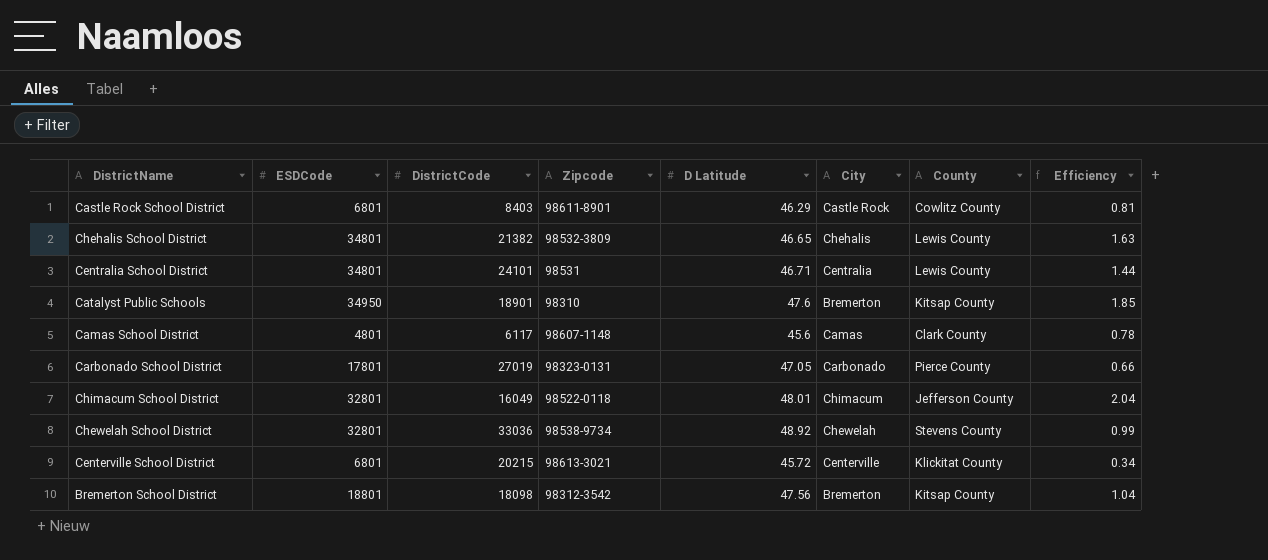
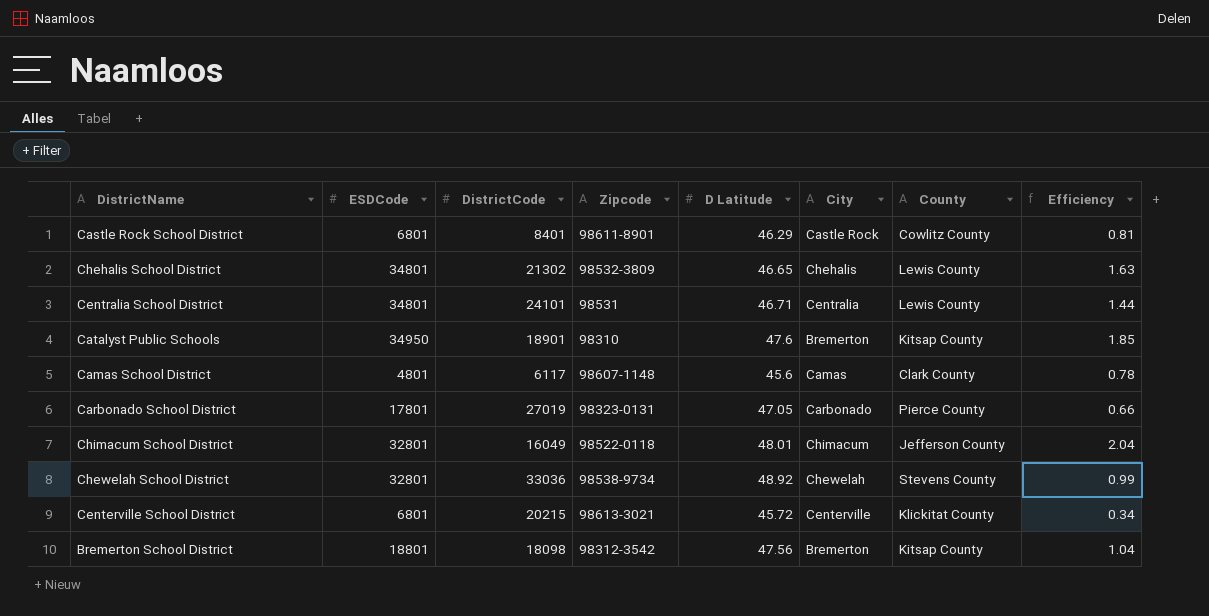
Castle Rock School District | DistrictCode: 8403 -> 8401
Chehalis School District | DistrictCode: 21382 -> 21302

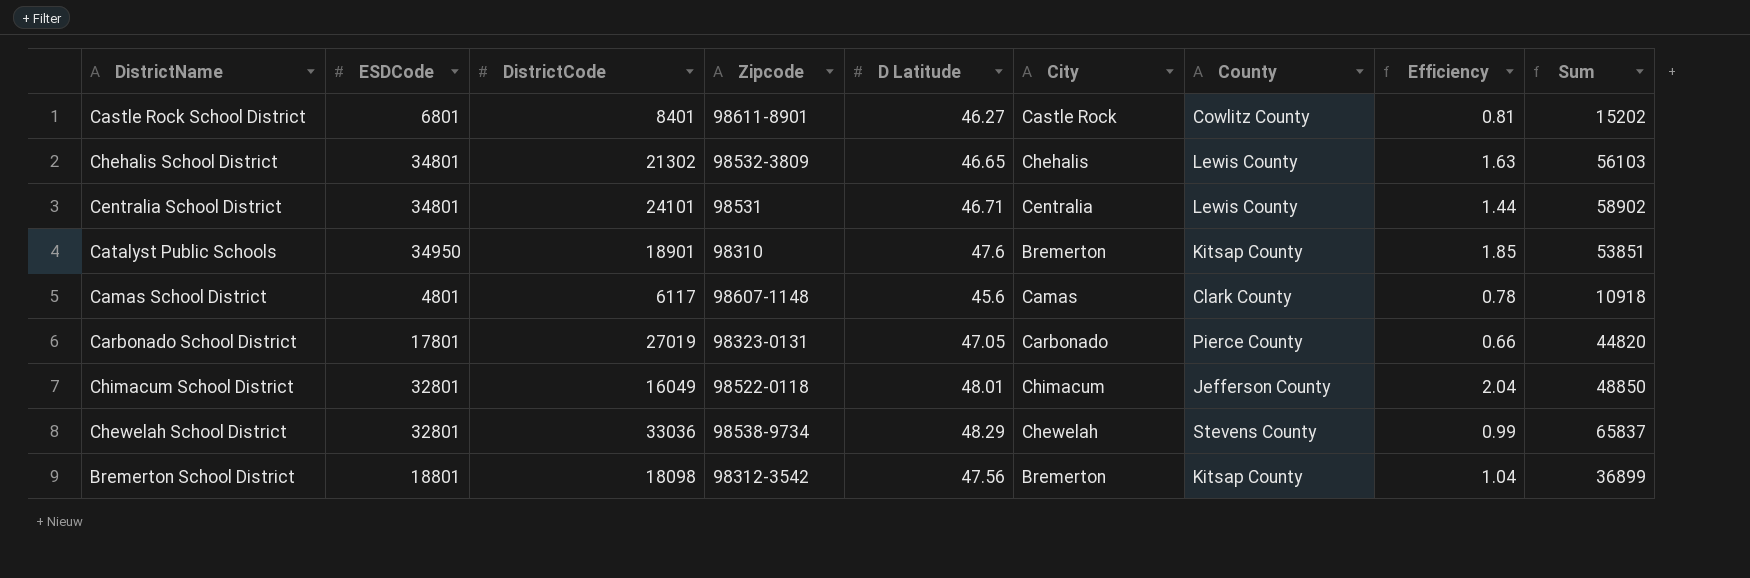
column Sum | formula: none -> [ESDCode] + [DistrictCode]
row Centerville School District: 6801 | 20215 | 98613-3021 | 45.72 | Centerville | Klickitat County | 0.34 -> none
Castle Rock School District | D Latitude: 46.29 -> 46.27
Chewelah School District | D Latitude: 48.92 -> 48.29

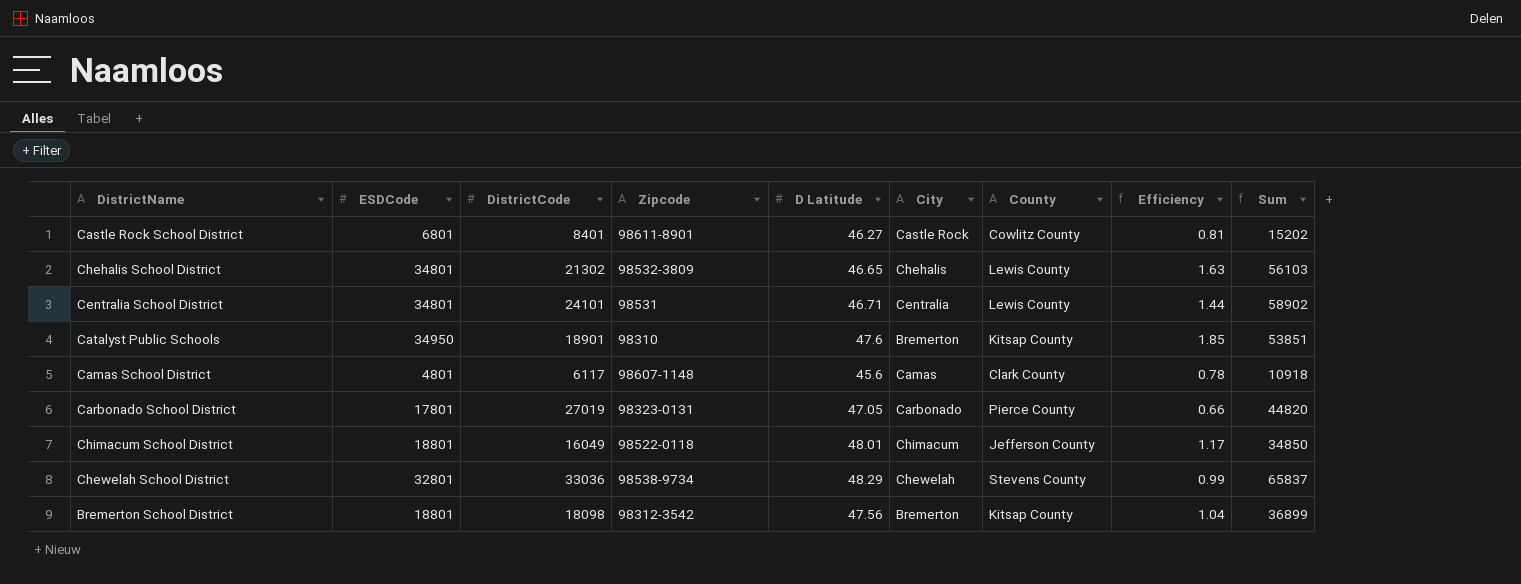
Chimacum School District | ESDCode: 32801 -> 18801
Chimacum School District | Efficiency: 2.04 -> 1.17
Chimacum School District | Sum: 48850 -> 34850

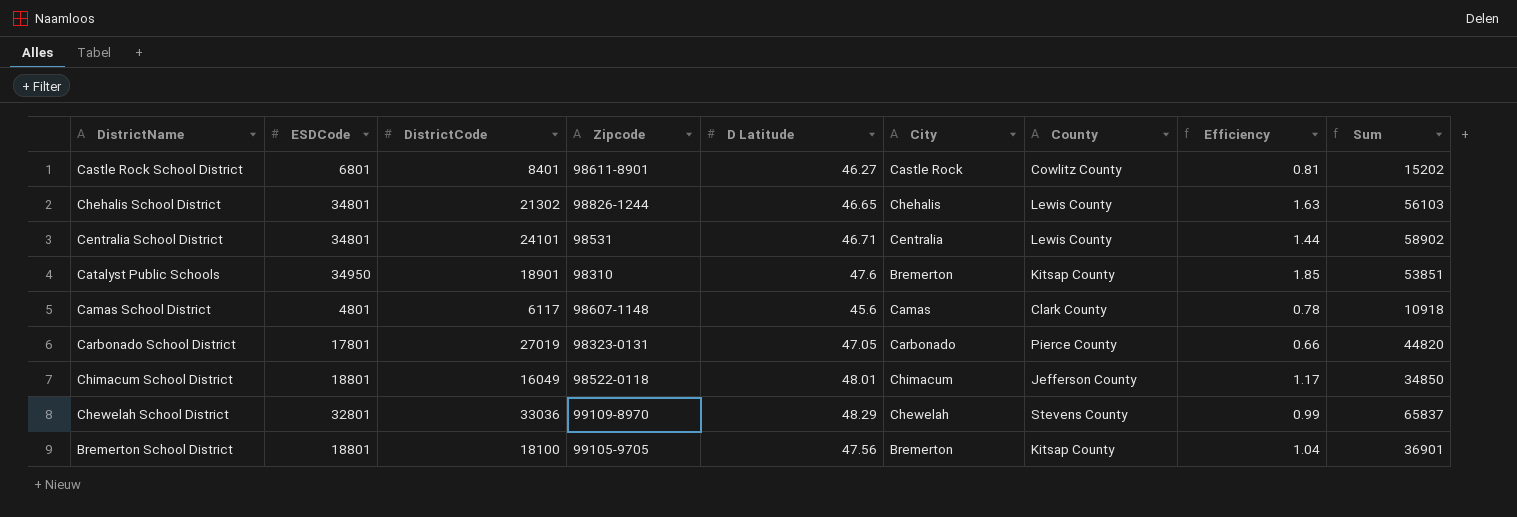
Chehalis School District | Zipcode: 98532-3809 -> 98826-1244
Chewelah School District | Zipcode: 98538-9734 -> 99109-8970
Bremerton School District | DistrictCode: 18098 -> 18100
Bremerton School District | Zipcode: 98312-3542 -> 99105-9705
Bremerton School District | Sum: 36899 -> 36901

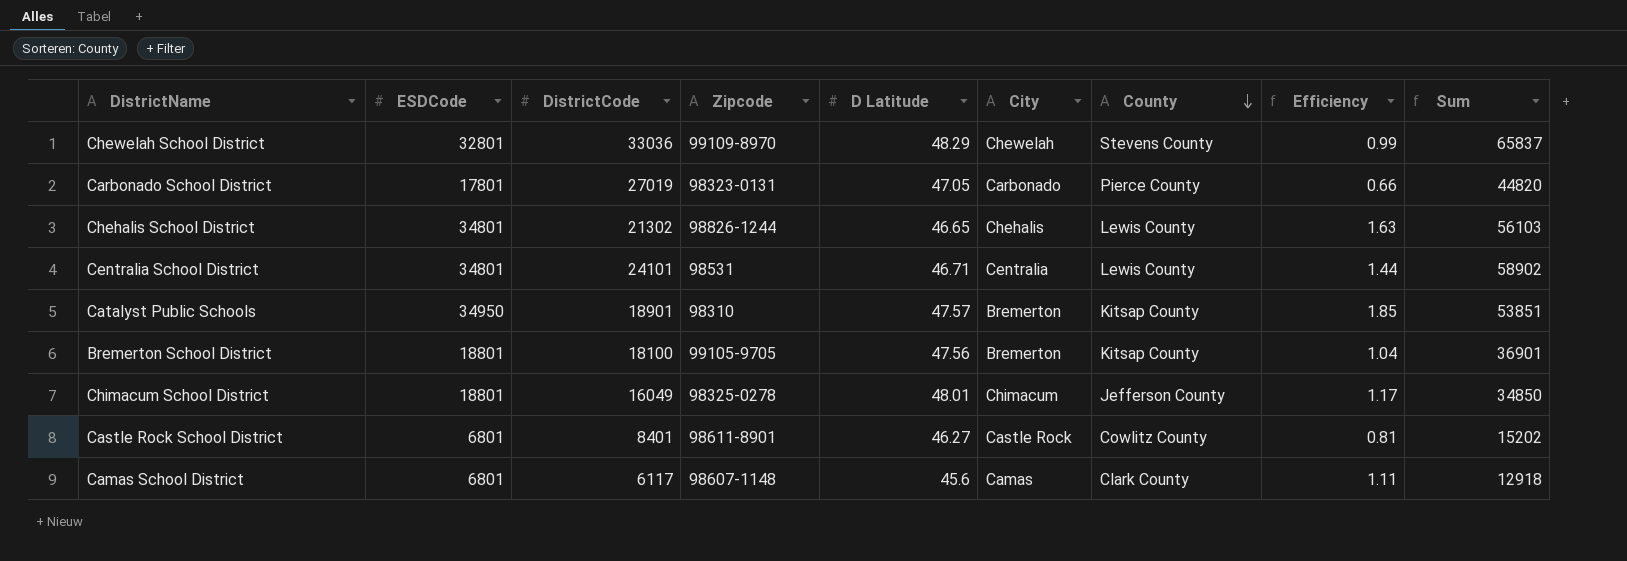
row order: none -> County descending
Catalyst Public Schools | D Latitude: 47.6 -> 47.57
Chimacum School District | Zipcode: 98522-0118 -> 98325-0278
Camas School District | ESDCode: 4801 -> 6801
Camas School District | Efficiency: 0.78 -> 1.11
Camas School District | Sum: 10918 -> 12918

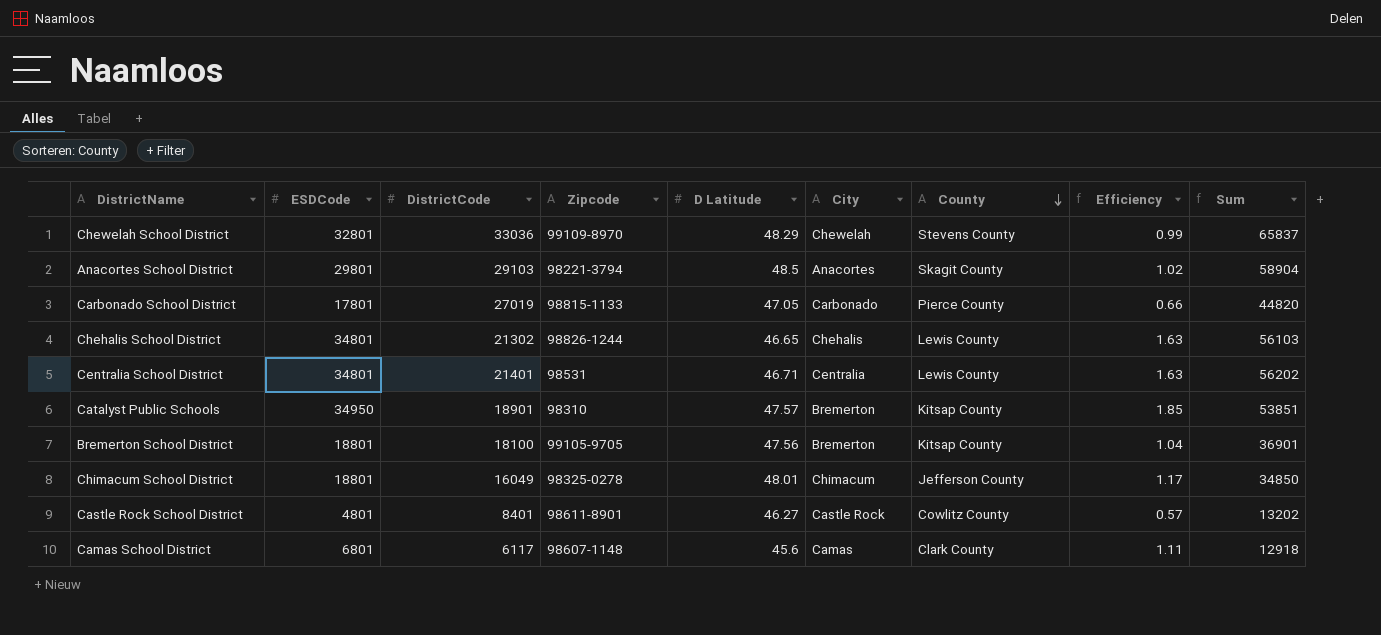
row Anacortes School District: none -> 29801 | 29103 | 98221-3794 | 48.5 | Anacortes | Skagit County | 1.02 | 58904
Carbonado School District | Zipcode: 98323-0131 -> 98815-1133
Centralia School District | DistrictCode: 24101 -> 21401
Centralia School District | Efficiency: 1.44 -> 1.63
Centralia School District | Sum: 58902 -> 56202
Castle Rock School District | ESDCode: 6801 -> 4801
Castle Rock School District | Efficiency: 0.81 -> 0.57
Castle Rock School District | Sum: 15202 -> 13202

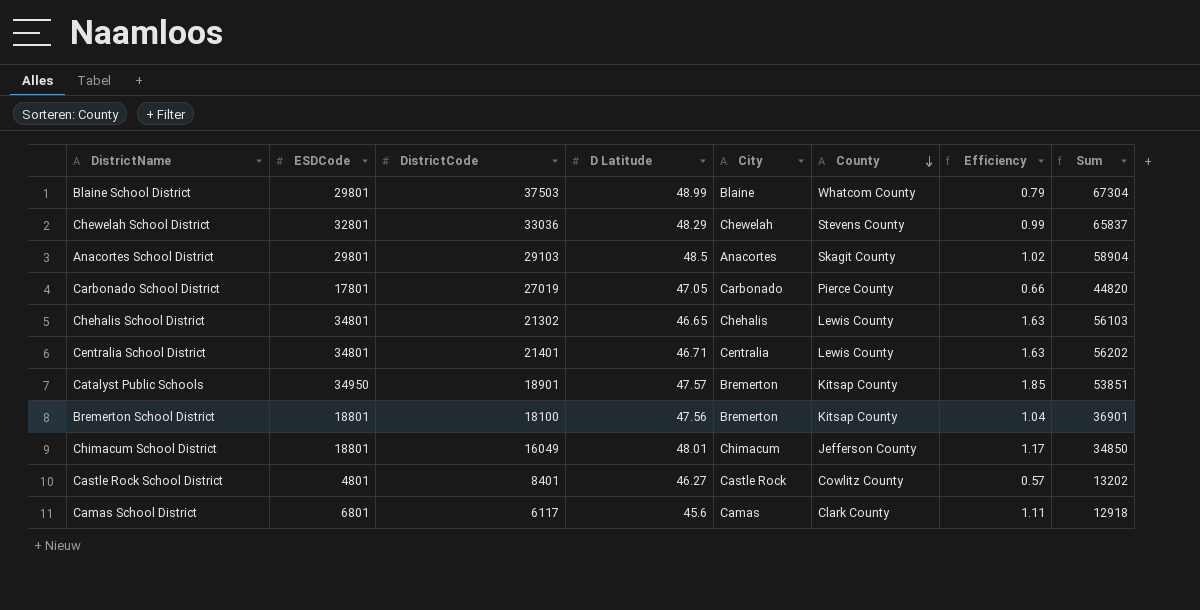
column Zipcode | position: 4 -> none
row Blaine School District: none -> 29801 | 37503 | 48.99 | Blaine | Whatcom County | 0.79 | 67304

